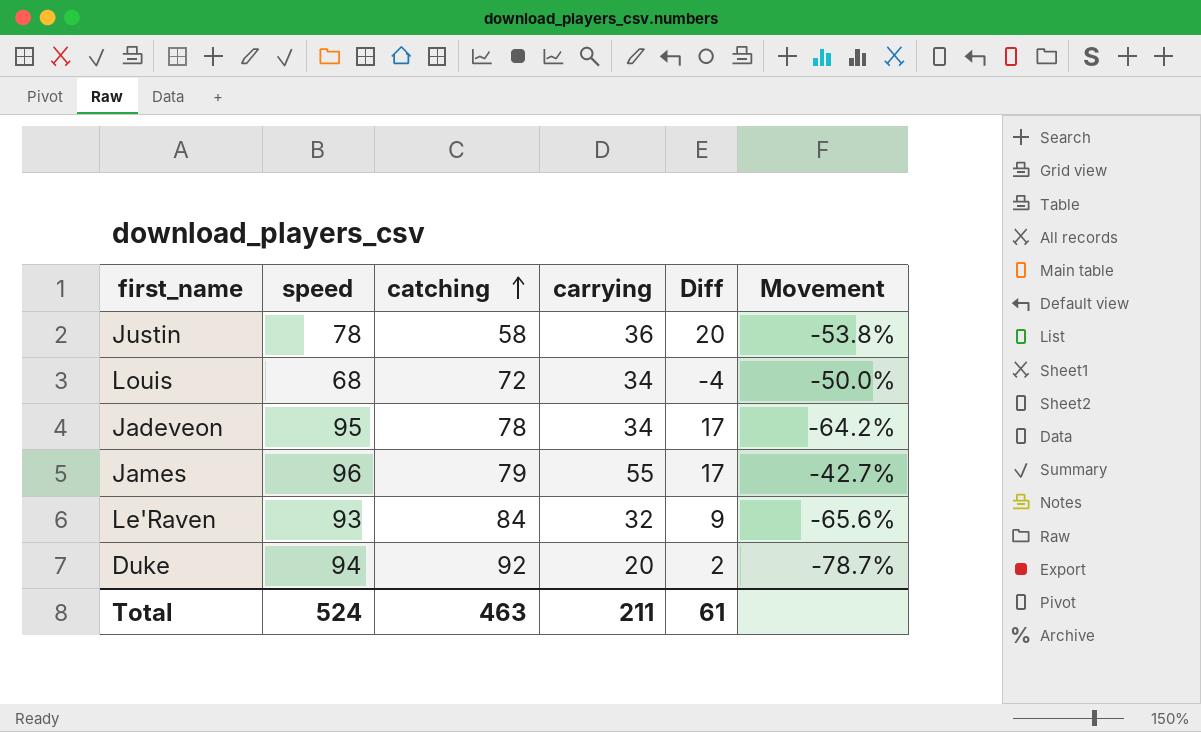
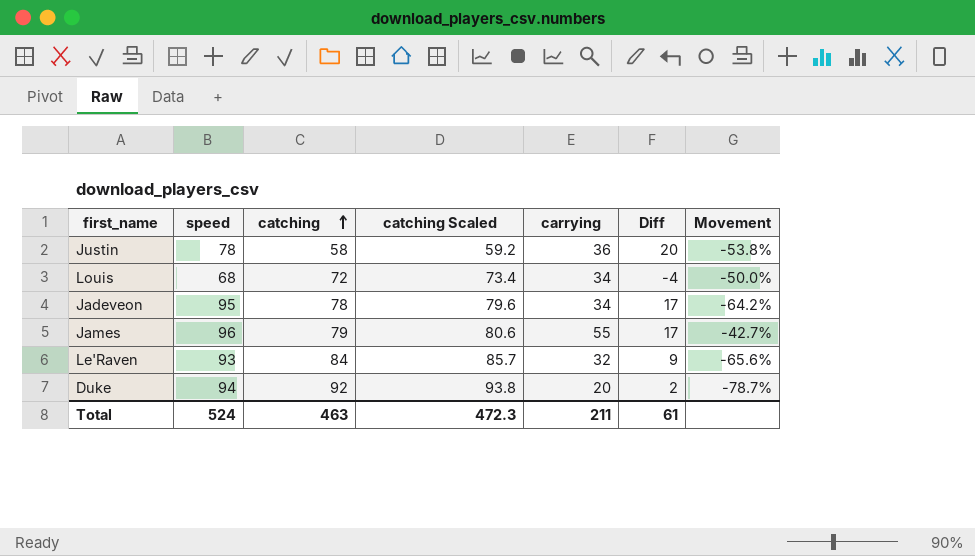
column catching Scaled | formula: none -> [catching] * 1.02

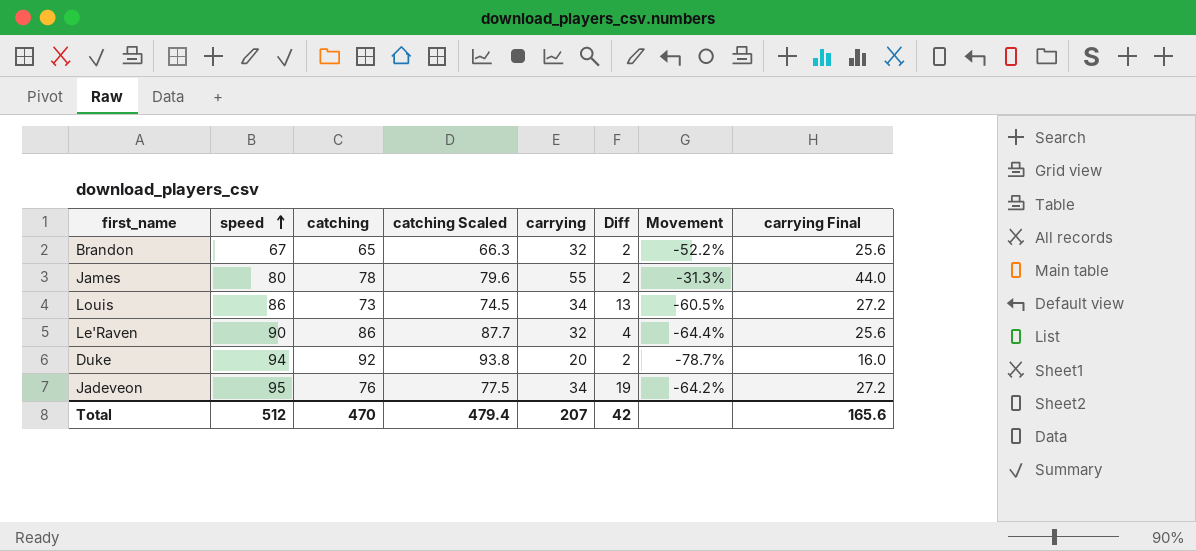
row order: catching ascending -> speed ascending
column carrying Final | formula: none -> [carrying] * 0.8
row Justin: 78 | 58 | 59.2 | 36 | 20 | -53.8% -> none
row Brandon: none -> 67 | 65 | 66.3 | 32 | 2 | -52.2% | 25.6
James | speed: 96 -> 80
James | catching: 79 -> 78
James | catching Scaled: 80.6 -> 79.6
James | Diff: 17 -> 2
James | Movement: -42.7% -> -31.3%
Louis | speed: 68 -> 86
Louis | catching: 72 -> 73
Louis | catching Scaled: 73.4 -> 74.5
Louis | Diff: -4 -> 13
Louis | Movement: -50.0% -> -60.5%
Le'Raven | speed: 93 -> 90
Le'Raven | catching: 84 -> 86
Le'Raven | catching Scaled: 85.7 -> 87.7
Le'Raven | Diff: 9 -> 4
Le'Raven | Movement: -65.6% -> -64.4%
Jadeveon | catching: 78 -> 76
Jadeveon | catching Scaled: 79.6 -> 77.5
Jadeveon | Diff: 17 -> 19
Total | speed: 524 -> 512
Total | catching: 463 -> 470
Total | catching Scaled: 472.3 -> 479.4
Total | carrying: 211 -> 207
Total | Diff: 61 -> 42

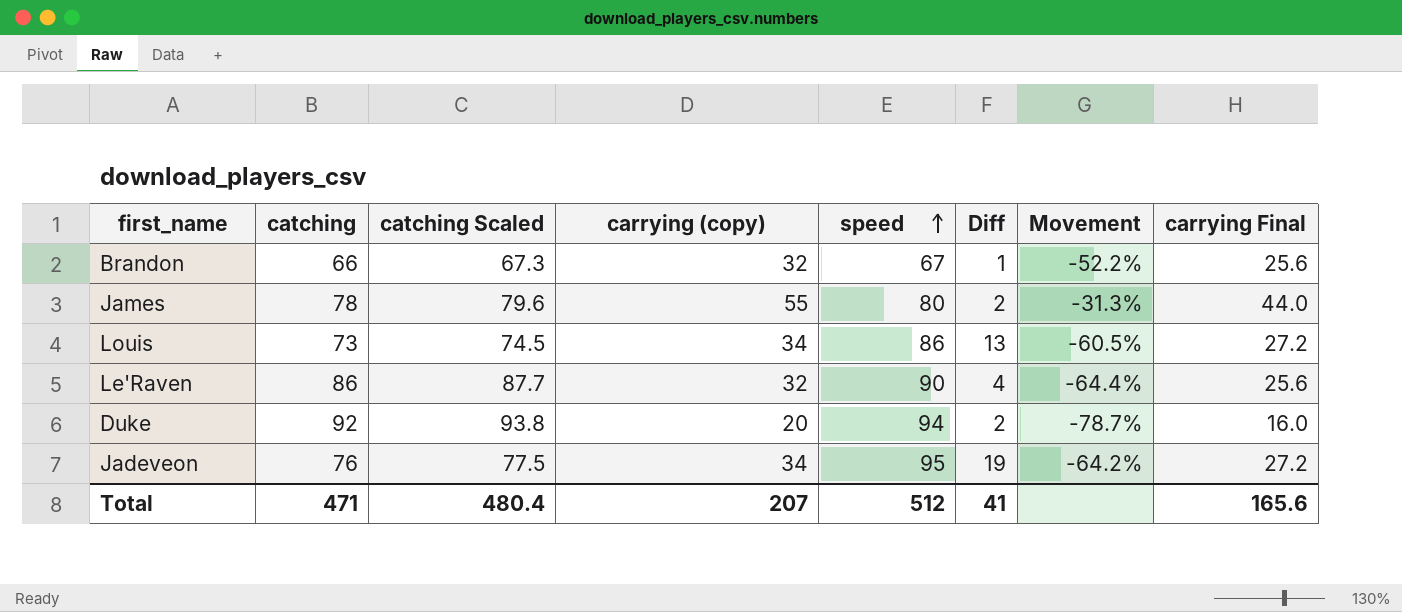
column name: carrying -> carrying (copy)
column speed | position: 2 -> 5
Brandon | catching: 65 -> 66
Brandon | catching Scaled: 66.3 -> 67.3
Brandon | Diff: 2 -> 1
Total | catching: 470 -> 471
Total | catching Scaled: 479.4 -> 480.4
Total | Diff: 42 -> 41

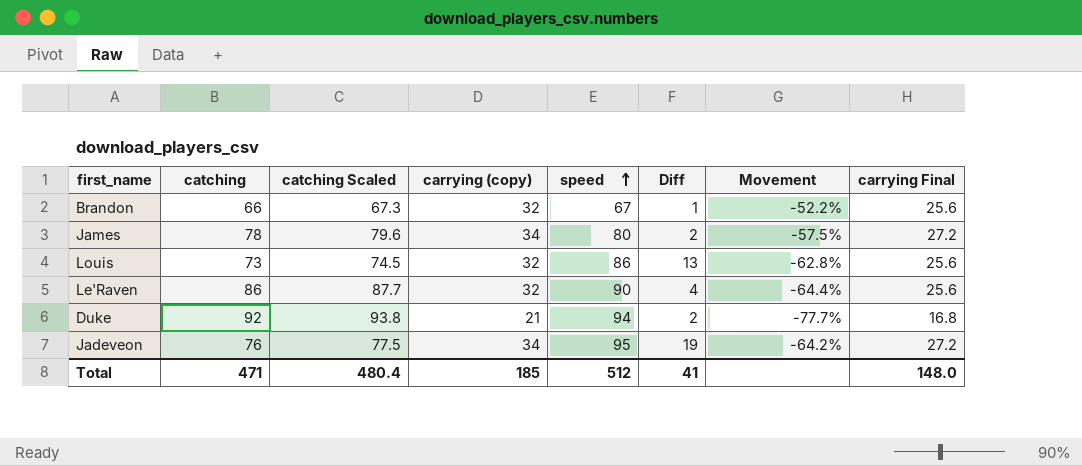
James | carrying (copy): 55 -> 34
James | Movement: -31.3% -> -57.5%
James | carrying Final: 44.0 -> 27.2
Louis | carrying (copy): 34 -> 32
Louis | Movement: -60.5% -> -62.8%
Louis | carrying Final: 27.2 -> 25.6
Duke | carrying (copy): 20 -> 21
Duke | Movement: -78.7% -> -77.7%
Duke | carrying Final: 16.0 -> 16.8
Total | carrying (copy): 207 -> 185
Total | carrying Final: 165.6 -> 148.0

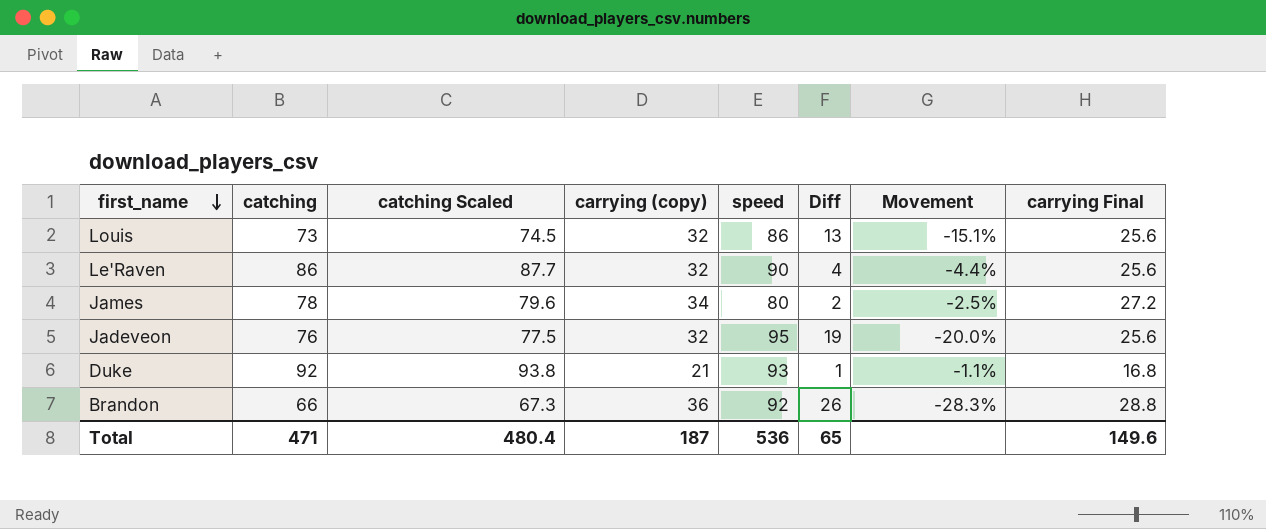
row order: speed ascending -> first_name descending
column Movement | formula: ([carrying (copy)] - [speed]) / [speed] -> ([catching] - [speed]) / [speed]
Jadeveon | carrying (copy): 34 -> 32
Jadeveon | carrying Final: 27.2 -> 25.6
Duke | speed: 94 -> 93
Duke | Diff: 2 -> 1
Brandon | carrying (copy): 32 -> 36
Brandon | speed: 67 -> 92
Brandon | Diff: 1 -> 26
Brandon | carrying Final: 25.6 -> 28.8
Total | carrying (copy): 185 -> 187
Total | speed: 512 -> 536
Total | Diff: 41 -> 65
Total | carrying Final: 148.0 -> 149.6

